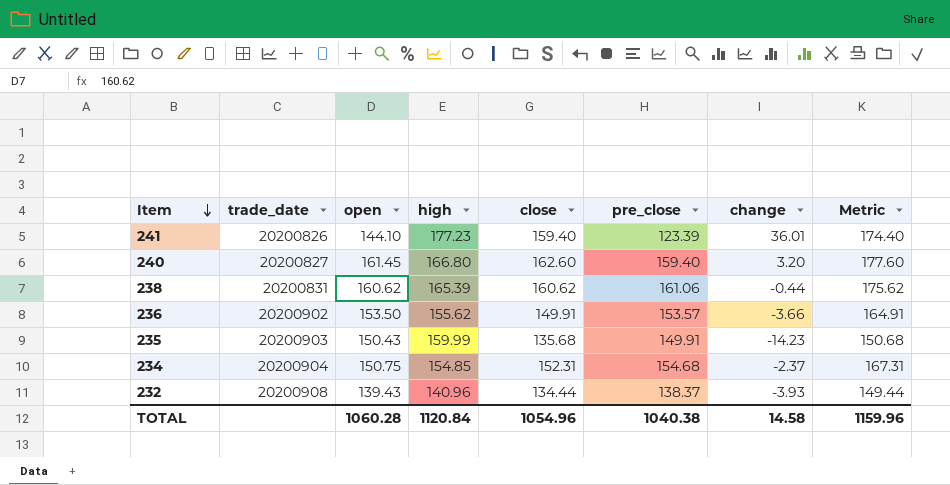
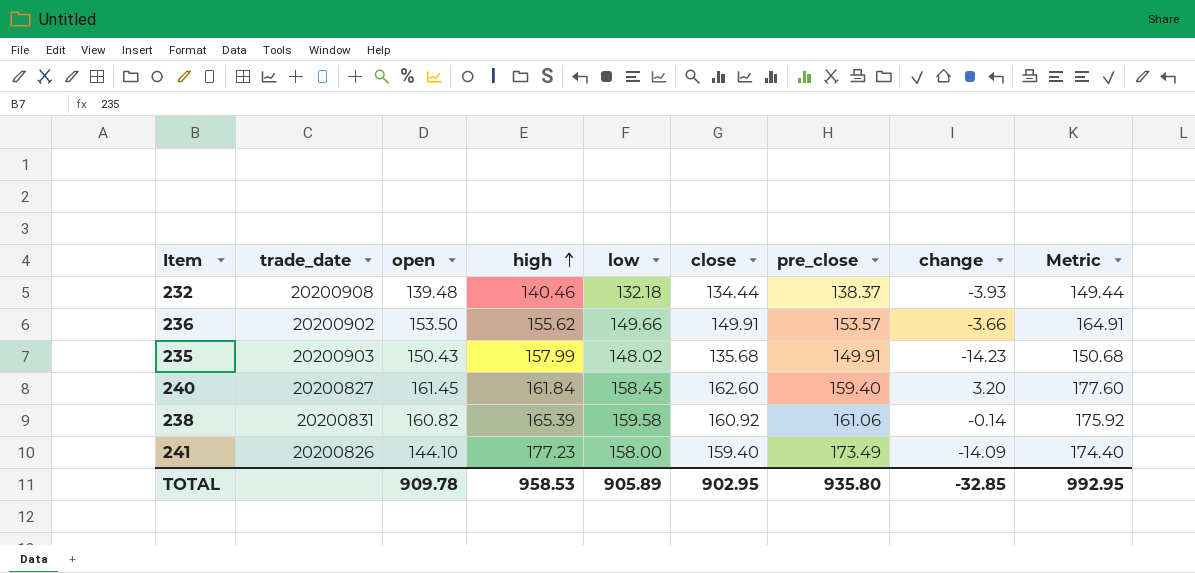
row order: Item descending -> high ascending
column low | position: none -> 5
row 234: 20200904 | 150.75 | 154.85 | 152.31 | 154.68 | -2.37 | 167.31 -> none
232 | open: 139.43 -> 139.48
232 | high: 140.96 -> 140.46
235 | high: 159.99 -> 157.99
240 | high: 166.80 -> 161.84
238 | open: 160.62 -> 160.82
238 | close: 160.62 -> 160.92
238 | change: -0.44 -> -0.14
238 | Metric: 175.62 -> 175.92
241 | pre_close: 123.39 -> 173.49
241 | change: 36.01 -> -14.09
TOTAL | open: 1060.28 -> 909.78
TOTAL | high: 1120.84 -> 958.53
TOTAL | close: 1054.96 -> 902.95
TOTAL | pre_close: 1040.38 -> 935.80
TOTAL | change: 14.58 -> -32.85
TOTAL | Metric: 1159.96 -> 992.95

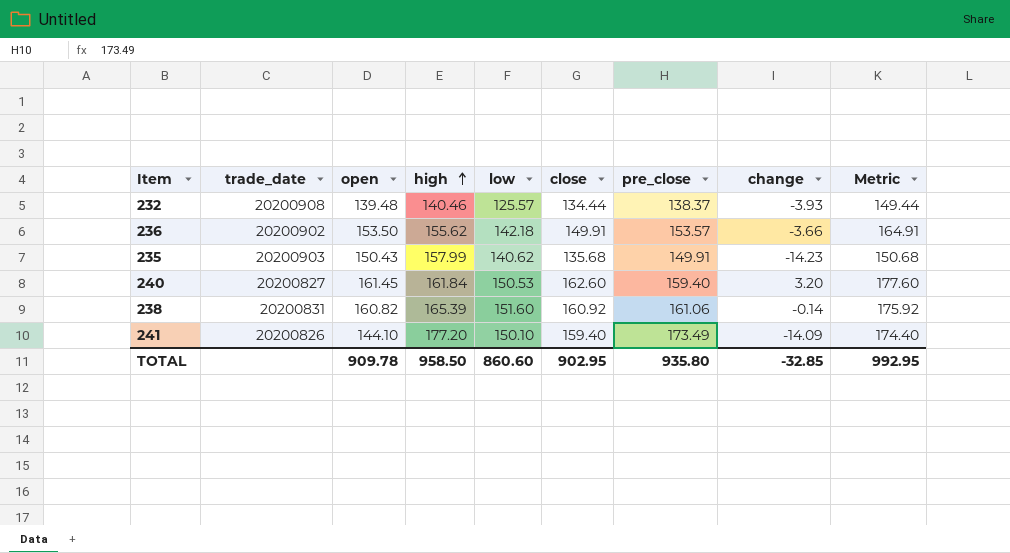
232 | low: 132.18 -> 125.57
236 | low: 149.66 -> 142.18
235 | low: 148.02 -> 140.62
240 | low: 158.45 -> 150.53
238 | low: 159.58 -> 151.60
241 | high: 177.23 -> 177.20
241 | low: 158.00 -> 150.10
TOTAL | high: 958.53 -> 958.50
TOTAL | low: 905.89 -> 860.60

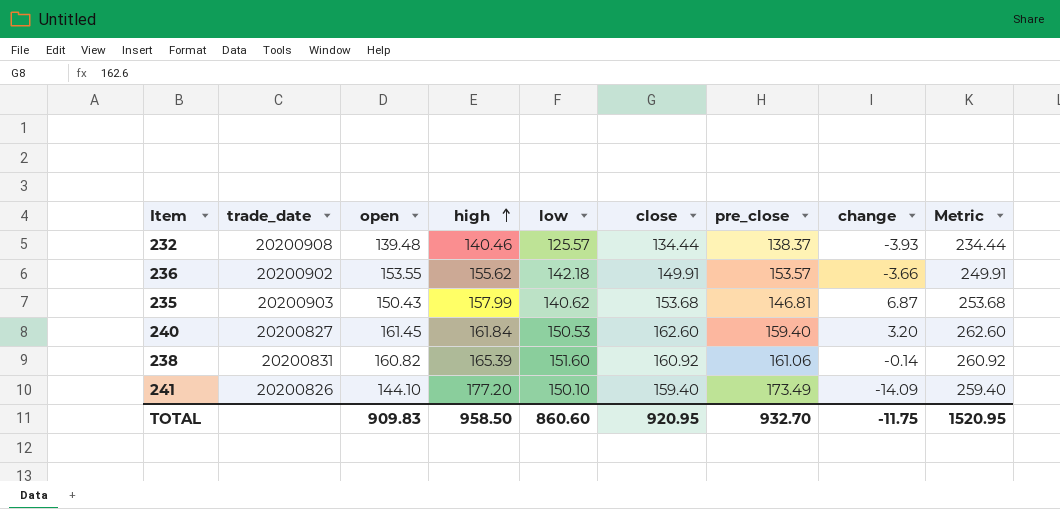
column Metric | formula: [close] + 15 -> [close] + 100
236 | open: 153.50 -> 153.55
235 | close: 135.68 -> 153.68
235 | pre_close: 149.91 -> 146.81
235 | change: -14.23 -> 6.87
TOTAL | open: 909.78 -> 909.83
TOTAL | close: 902.95 -> 920.95
TOTAL | pre_close: 935.80 -> 932.70
TOTAL | change: -32.85 -> -11.75
TOTAL | Metric: 992.95 -> 1520.95

